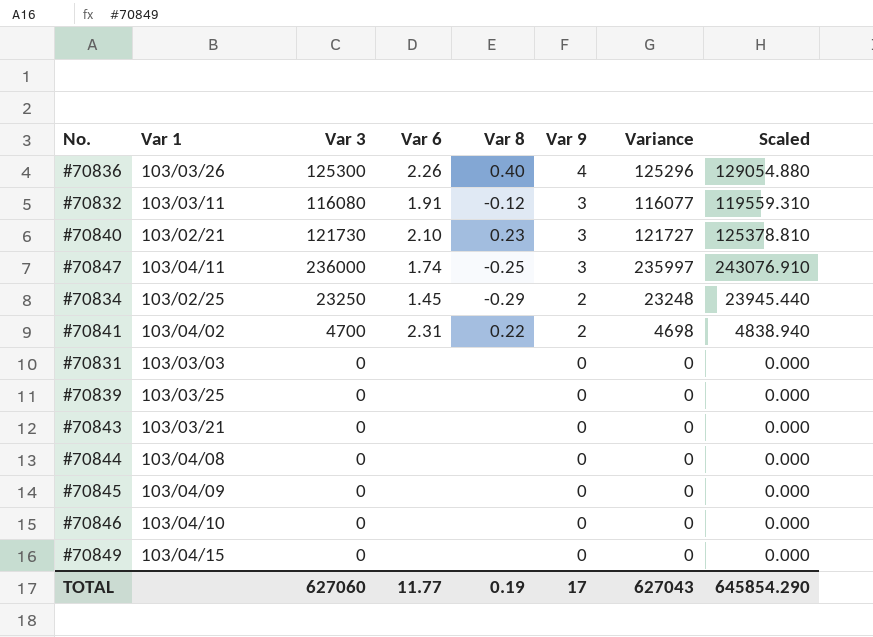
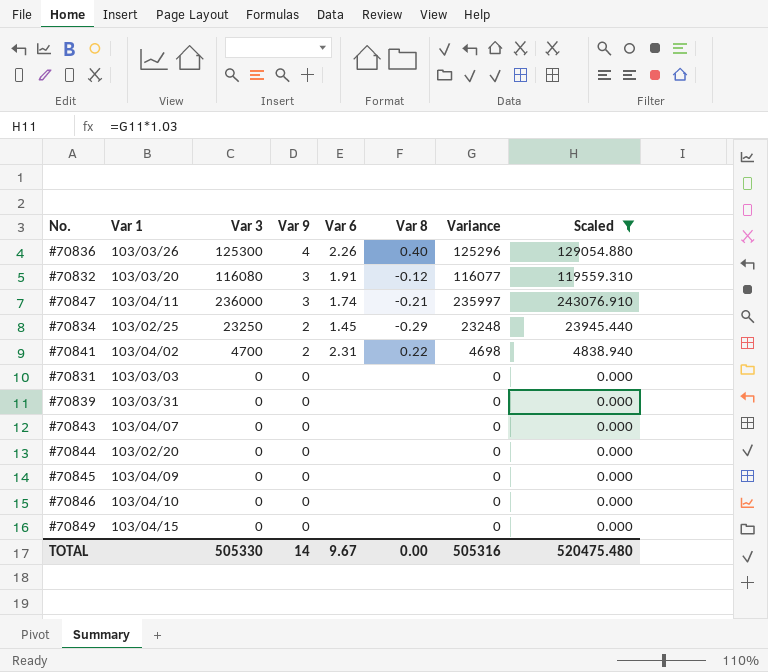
filter: none -> Scaled != 125378.810
column Var 9 | position: 6 -> 4
#70832 | Var 1: 103/03/11 -> 103/03/20
#70847 | Var 8: -0.25 -> -0.21
#70839 | Var 1: 103/03/25 -> 103/03/31
#70843 | Var 1: 103/03/21 -> 103/04/07
#70844 | Var 1: 103/04/08 -> 103/02/20
TOTAL | Var 3: 627060 -> 505330
TOTAL | Var 9: 17 -> 14
TOTAL | Var 6: 11.77 -> 9.67
TOTAL | Var 8: 0.19 -> 0.00
TOTAL | Variance: 627043 -> 505316
TOTAL | Scaled: 645854.290 -> 520475.480

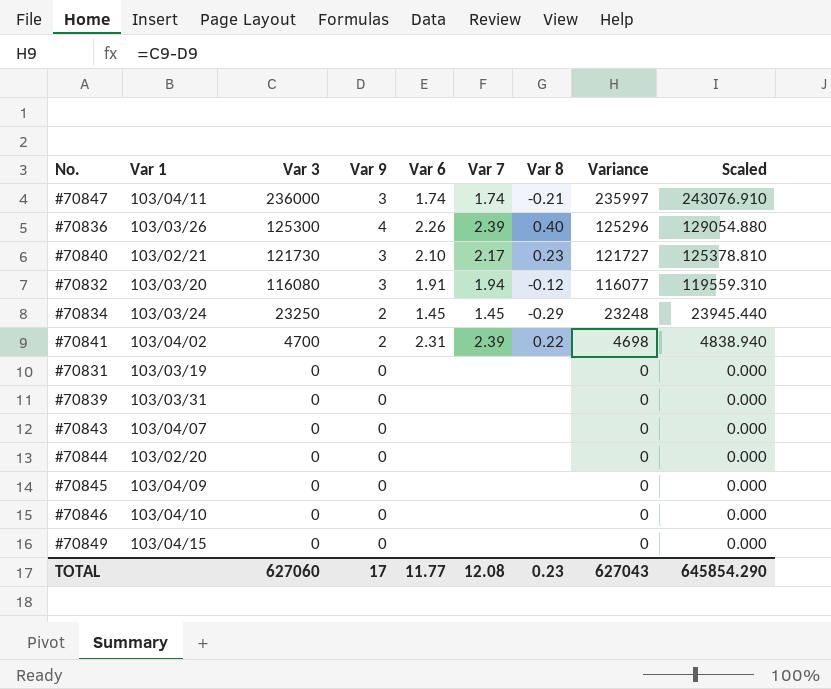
filter: Scaled != 125378.810 -> none
row order: Var 9 descending -> Var 3 descending
column Var 7 | position: none -> 6
#70834 | Var 1: 103/02/25 -> 103/03/24
#70831 | Var 1: 103/03/03 -> 103/03/19
TOTAL | Var 3: 505330 -> 627060
TOTAL | Var 9: 14 -> 17
TOTAL | Var 6: 9.67 -> 11.77
TOTAL | Var 8: 0.00 -> 0.23
TOTAL | Variance: 505316 -> 627043
TOTAL | Scaled: 520475.480 -> 645854.290

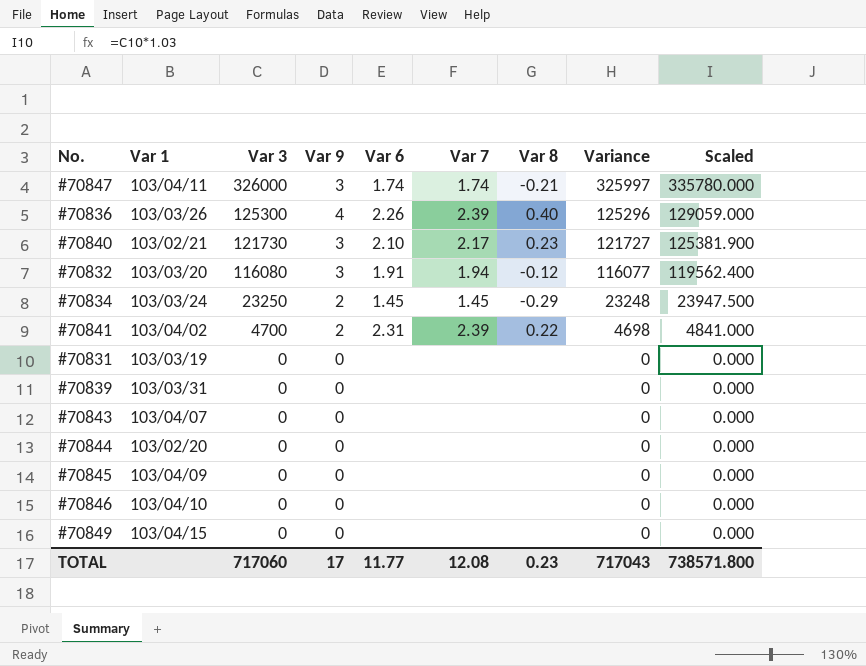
column Scaled | formula: [Variance] * 1.03 -> [Var 3] * 1.03
#70847 | Var 3: 236000 -> 326000
#70847 | Variance: 235997 -> 325997
TOTAL | Var 3: 627060 -> 717060
TOTAL | Variance: 627043 -> 717043
TOTAL | Scaled: 645854.290 -> 738571.800

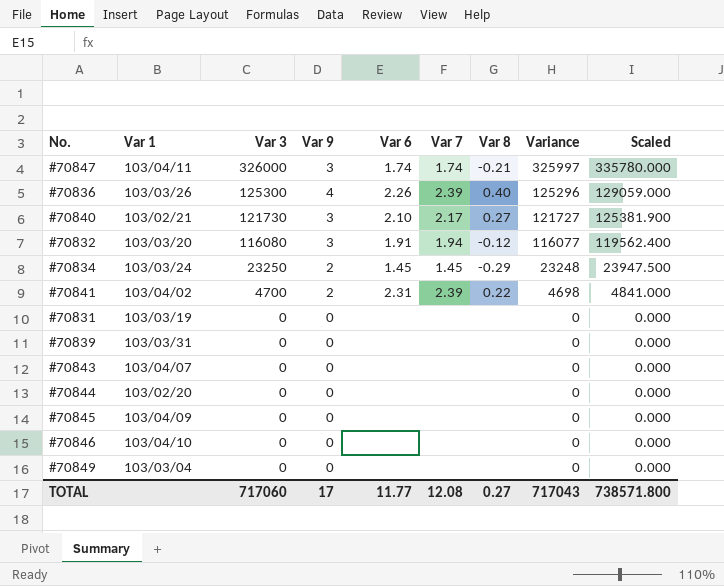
#70840 | Var 8: 0.23 -> 0.27
#70849 | Var 1: 103/04/15 -> 103/03/04
TOTAL | Var 8: 0.23 -> 0.27

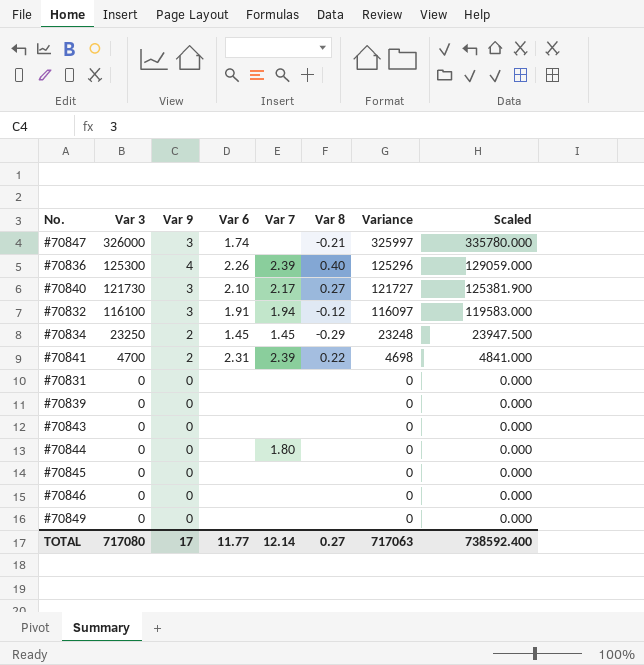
column Var 1 | position: 2 -> none
#70847 | Var 7: 1.74 -> none
#70832 | Var 3: 116080 -> 116100
#70832 | Variance: 116077 -> 116097
#70832 | Scaled: 119562.400 -> 119583.000
#70844 | Var 7: none -> 1.80
TOTAL | Var 3: 717060 -> 717080
TOTAL | Var 7: 12.08 -> 12.14
TOTAL | Variance: 717043 -> 717063
TOTAL | Scaled: 738571.800 -> 738592.400

